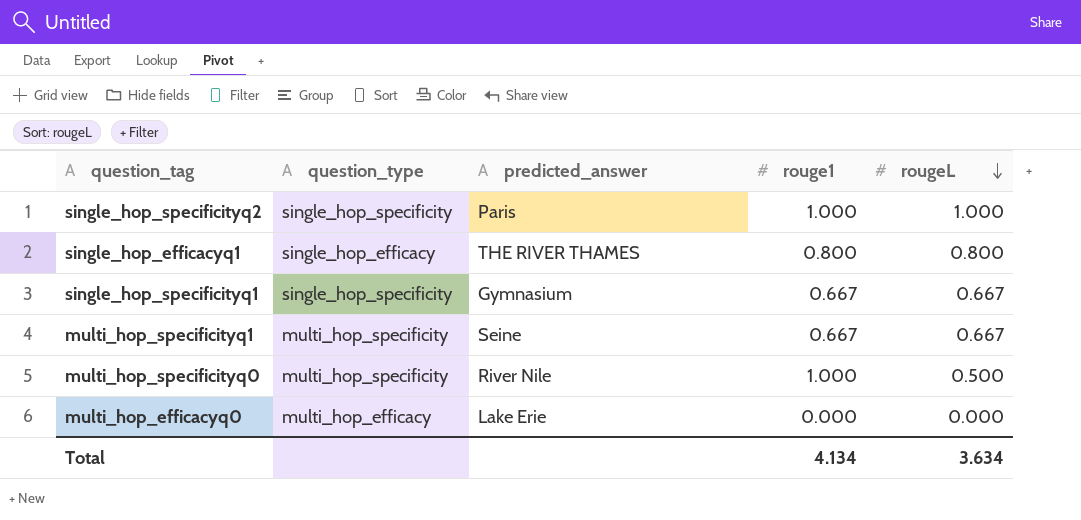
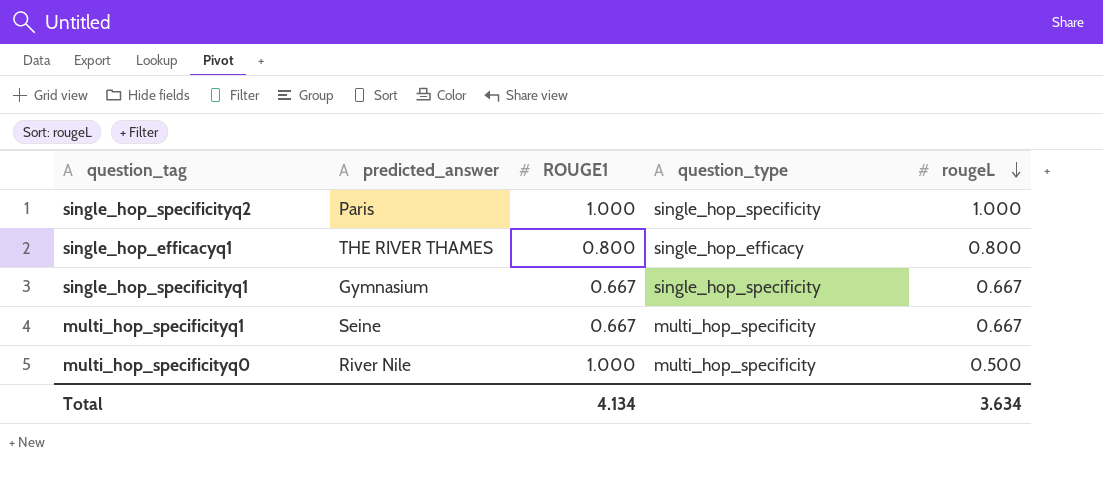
column name: rouge1 -> ROUGE1
column question_type | position: 2 -> 4
row multi_hop_efficacyq0: multi_hop_efficacy | Lake Erie | 0.000 | 0.000 -> none

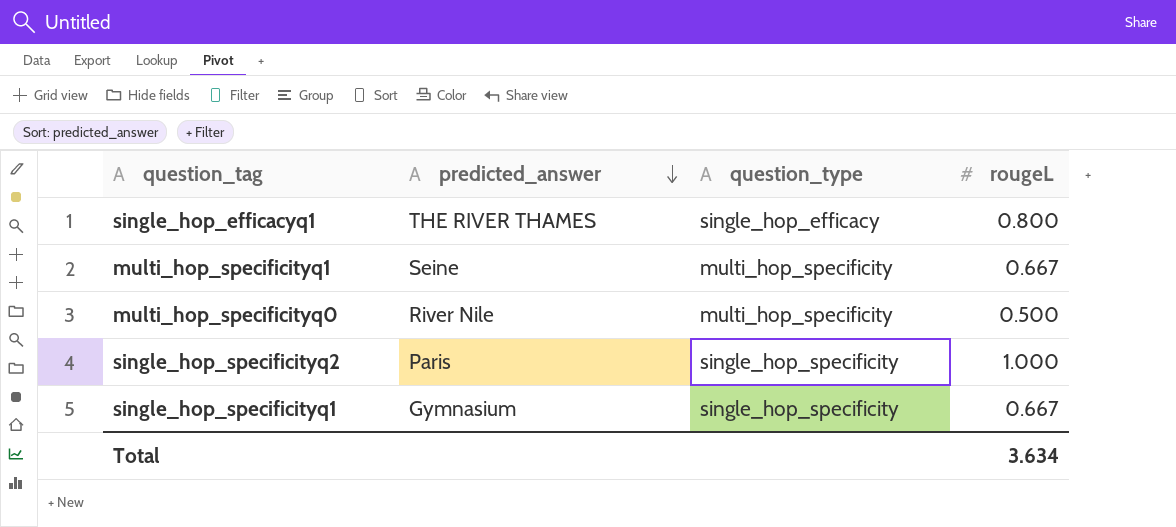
row order: rougeL descending -> predicted_answer descending
column ROUGE1 | position: 3 -> none

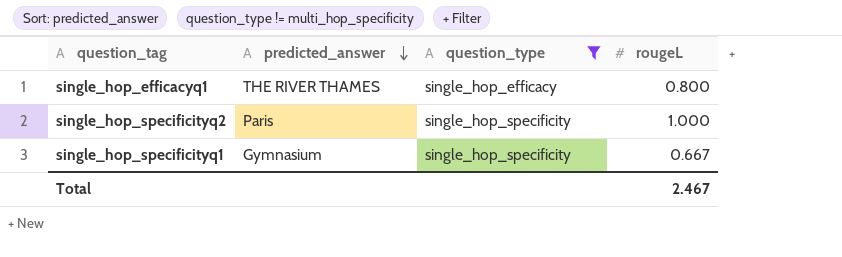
filter: none -> question_type != multi_hop_specificity
Total | rougeL: 3.634 -> 2.467

